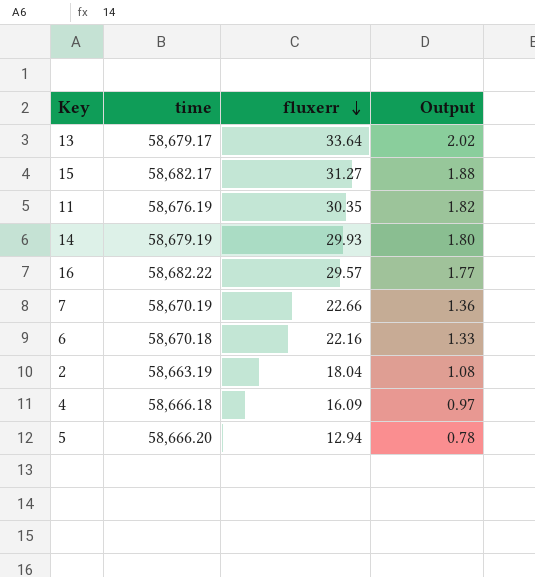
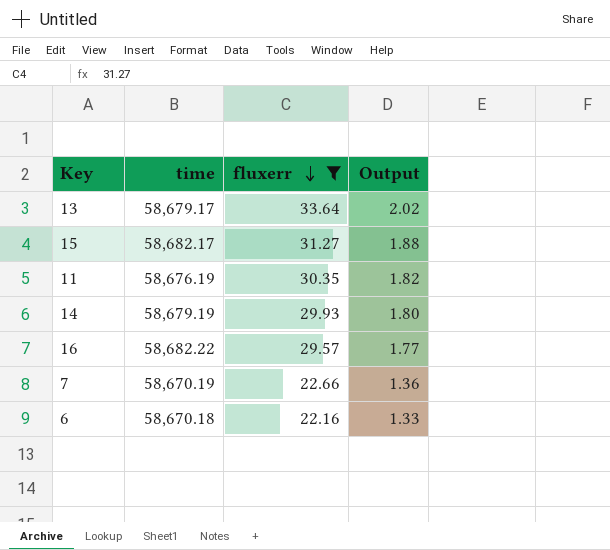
filter: none -> fluxerr >= 22.16

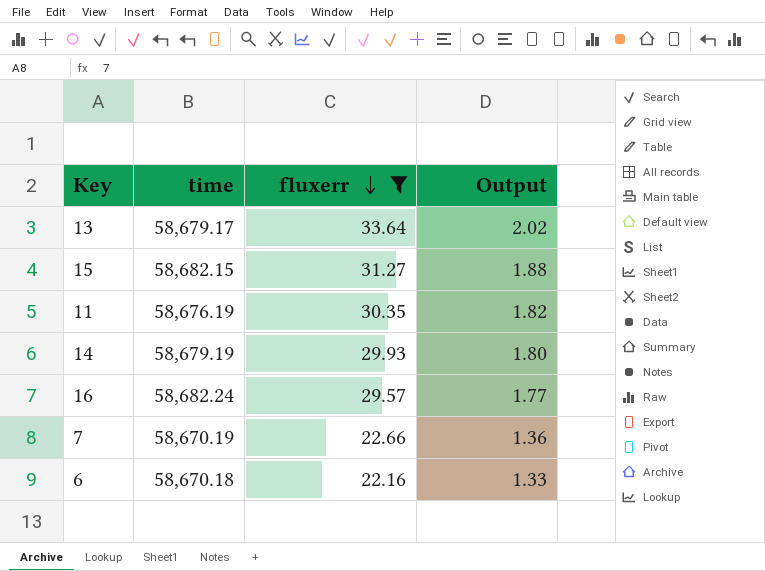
15 | time: 58,682.17 -> 58,682.15
16 | time: 58,682.22 -> 58,682.24

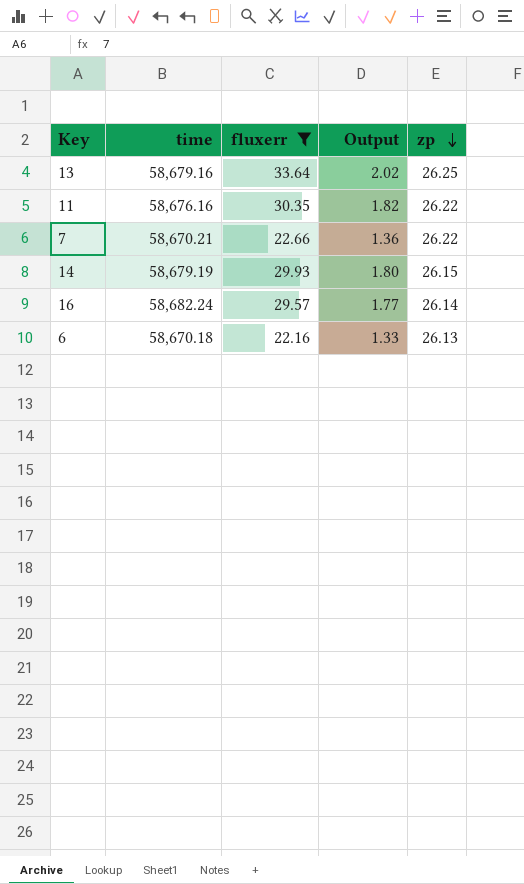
row order: fluxerr descending -> zp descending
column zp | position: none -> 5
row 15: 58,682.15 | 31.27 | 1.88 -> none
13 | time: 58,679.17 -> 58,679.16
11 | time: 58,676.19 -> 58,676.16
7 | time: 58,670.19 -> 58,670.21

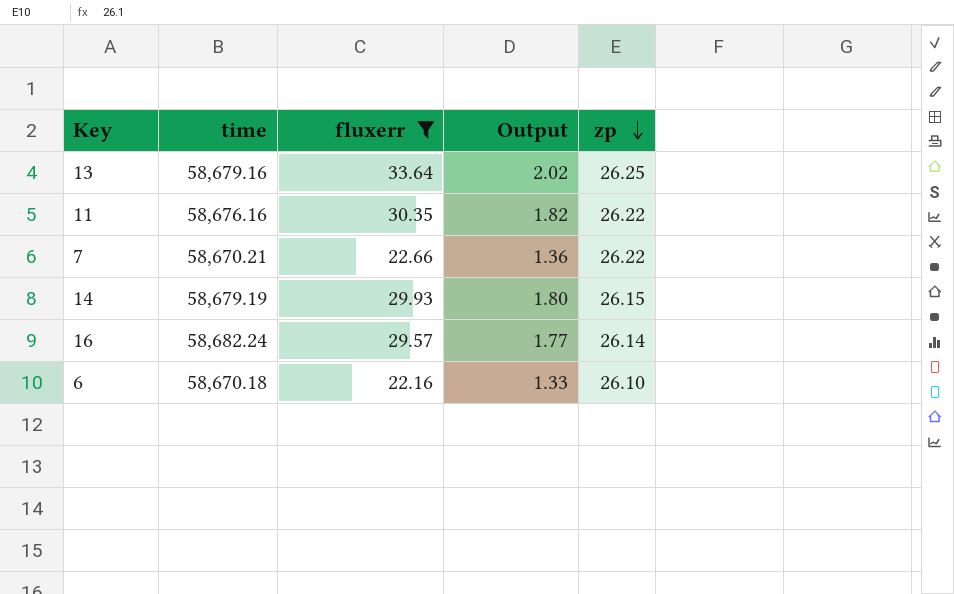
6 | zp: 26.13 -> 26.10

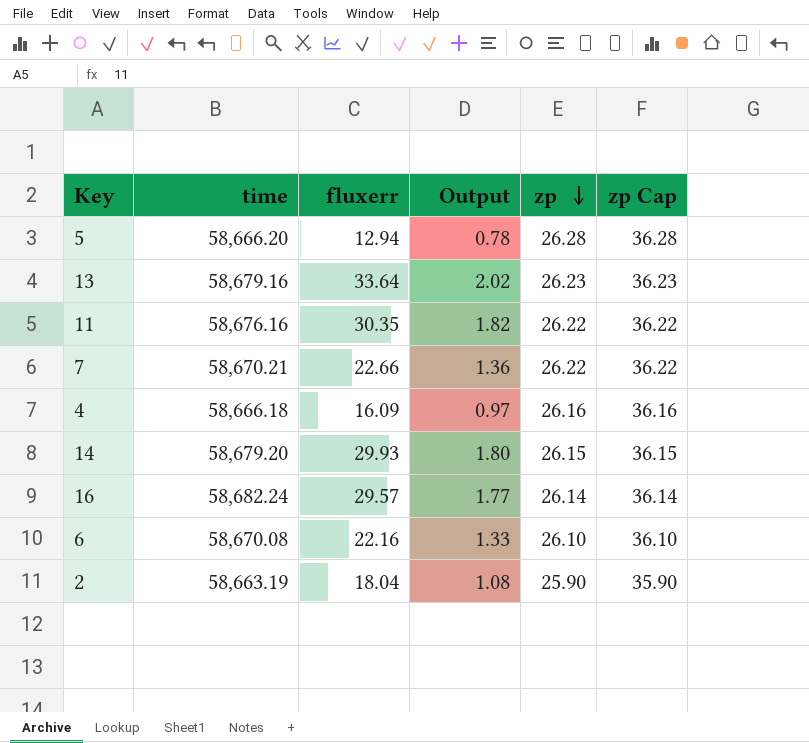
filter: fluxerr >= 22.16 -> none
column zp Cap | formula: none -> [zp] + 10
13 | zp: 26.25 -> 26.23
14 | time: 58,679.19 -> 58,679.20
6 | time: 58,670.18 -> 58,670.08

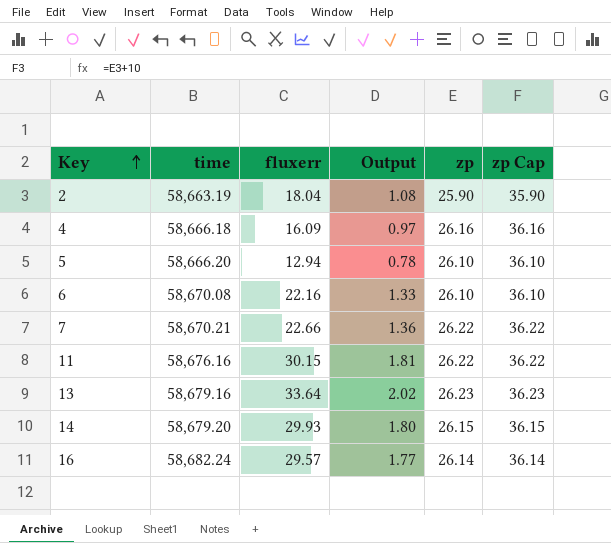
row order: zp descending -> Key ascending
5 | zp: 26.28 -> 26.10
5 | zp Cap: 36.28 -> 36.10
11 | fluxerr: 30.35 -> 30.15
11 | Output: 1.82 -> 1.81

